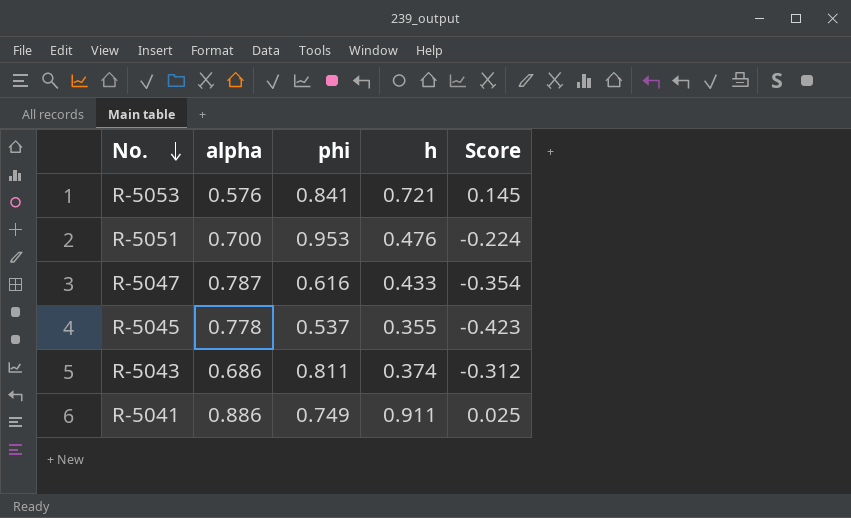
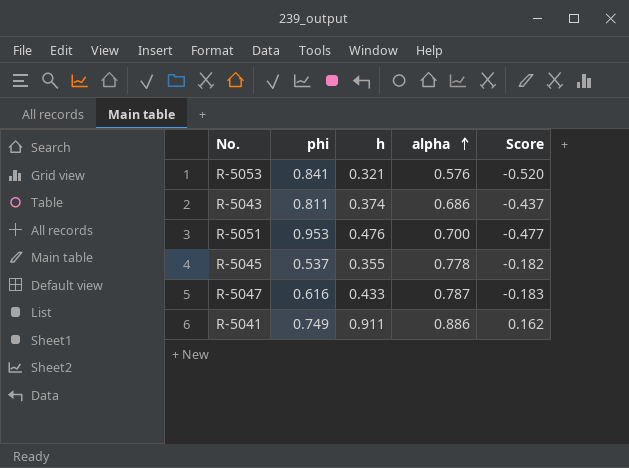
row order: No. descending -> alpha ascending
column alpha | position: 2 -> 4
column Score | formula: [h] - [alpha] -> [h] - [phi]
R-5053 | h: 0.721 -> 0.321

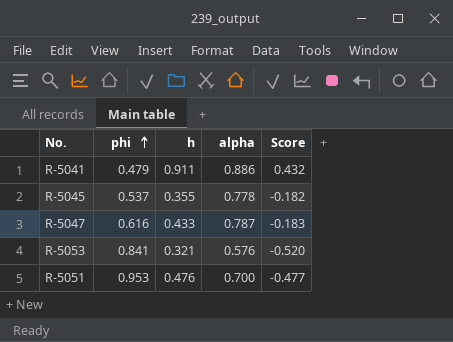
row order: alpha ascending -> phi ascending
row R-5043: 0.811 | 0.374 | 0.686 | -0.437 -> none
R-5041 | phi: 0.749 -> 0.479
R-5041 | Score: 0.162 -> 0.432

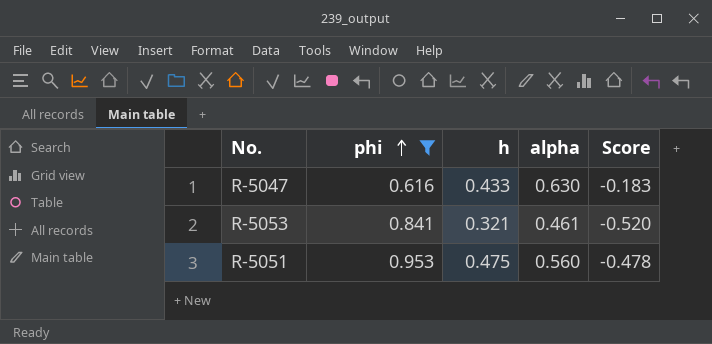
filter: none -> phi >= 0.616
R-5047 | alpha: 0.787 -> 0.630
R-5053 | alpha: 0.576 -> 0.461
R-5051 | h: 0.476 -> 0.475
R-5051 | alpha: 0.700 -> 0.560
R-5051 | Score: -0.477 -> -0.478

